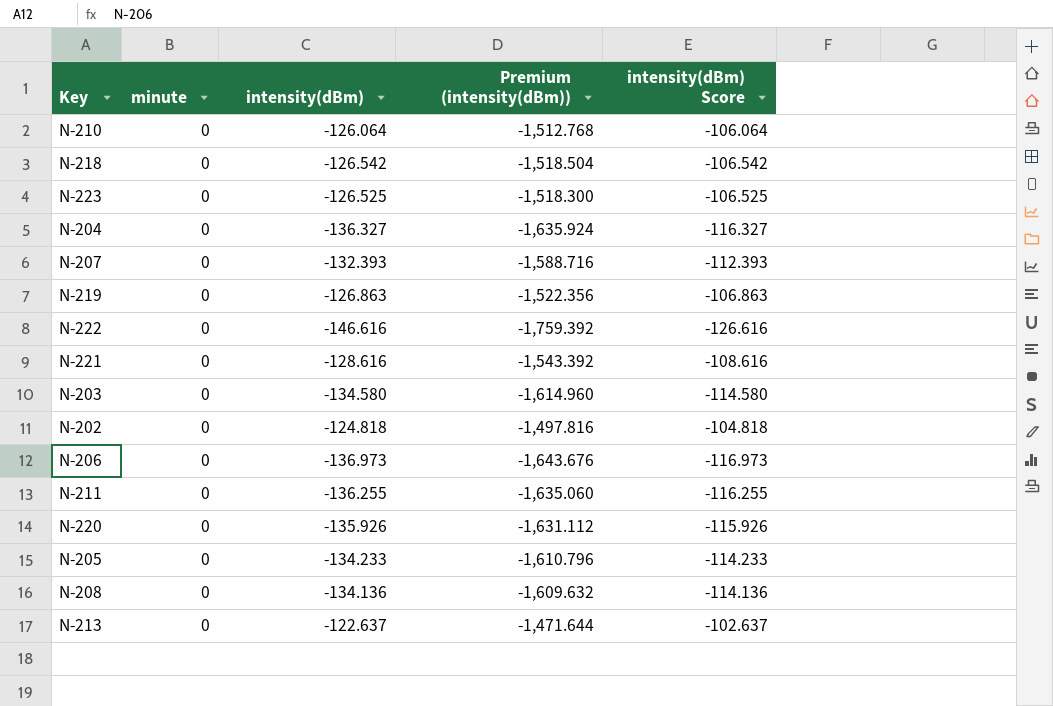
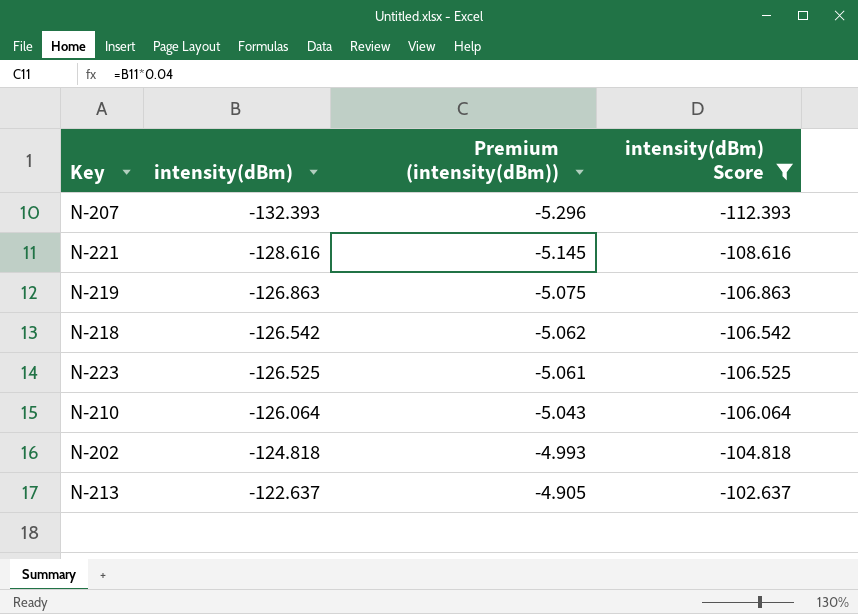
filter: none -> intensity(dBm) Score >= -112.393
row order: none -> intensity(dBm) ascending
column minute | position: 2 -> none
column Premium (intensity(dBm)) | formula: [intensity(dBm)] * 12 -> [intensity(dBm)] * 0.04

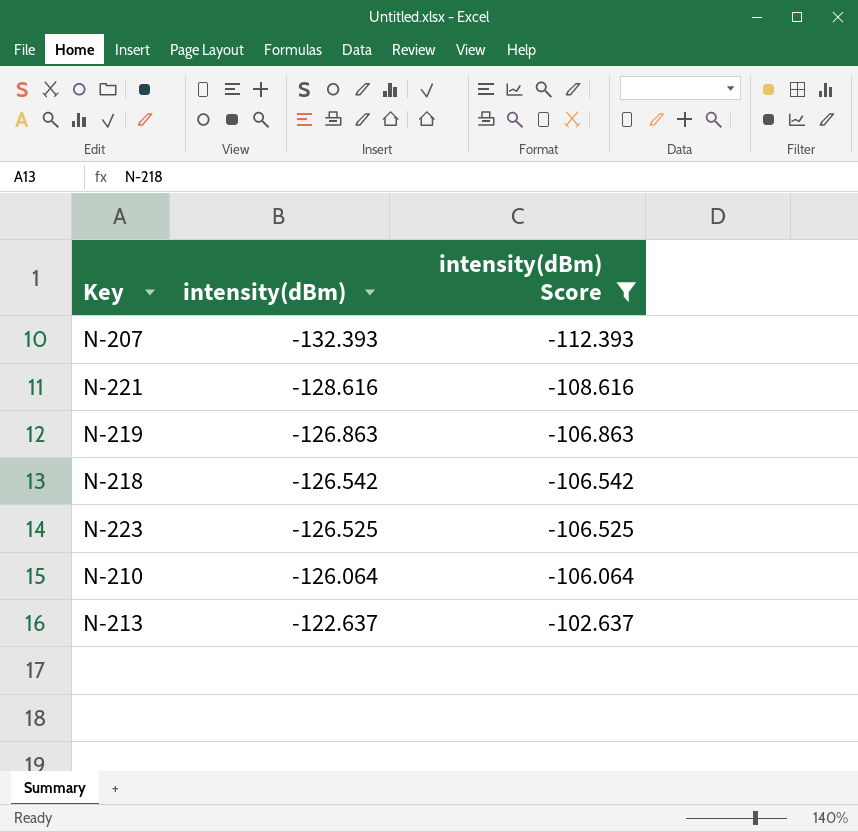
column Premium (intensity(dBm)) | formula: [intensity(dBm)] * 0.04 -> none
row N-202: -124.818 | -4.993 | -104.818 -> none

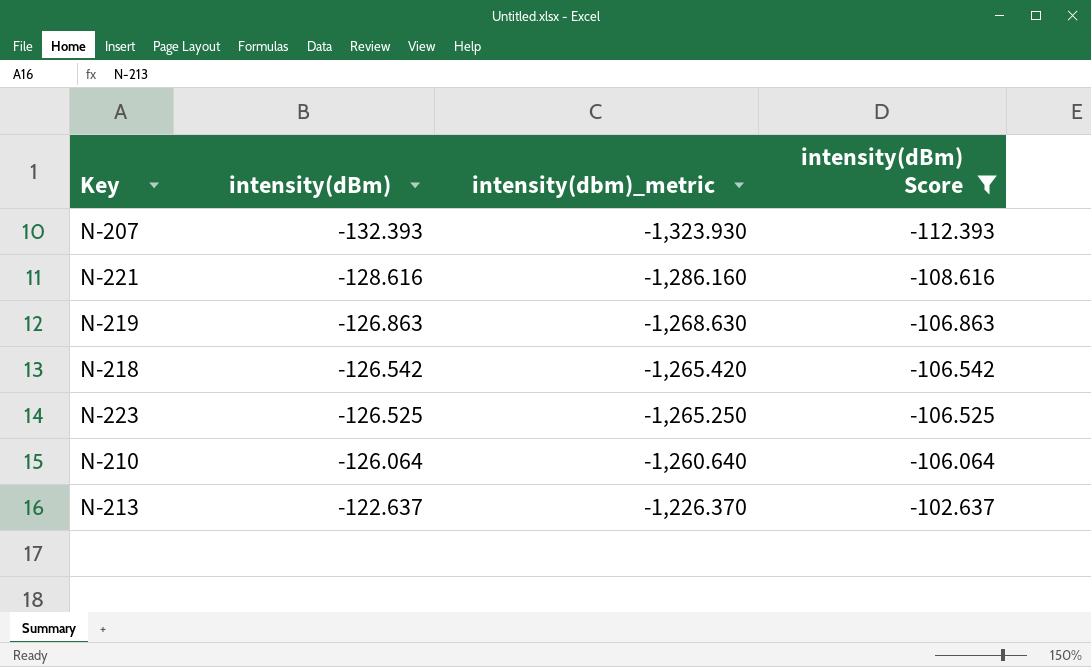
column intensity(dbm)_metric | formula: none -> [intensity(dBm)] * 10

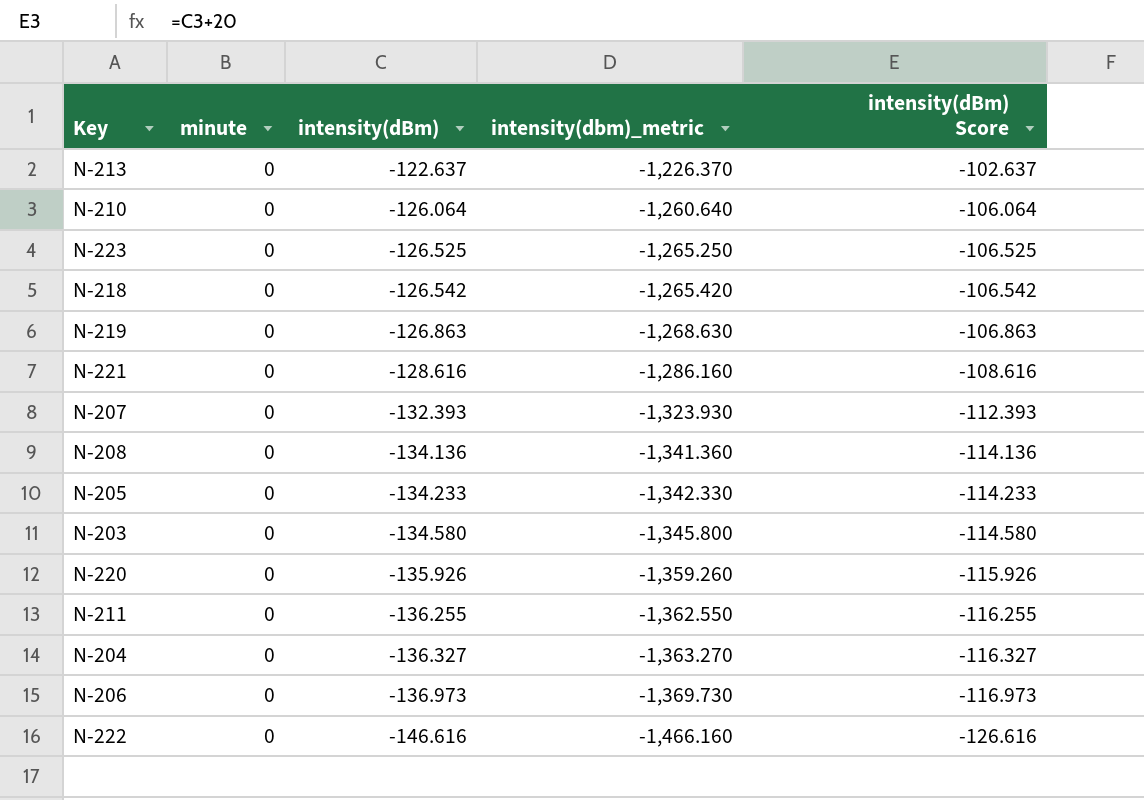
filter: intensity(dBm) Score >= -112.393 -> none
row order: intensity(dBm) ascending -> intensity(dBm) descending
column minute | position: none -> 2

